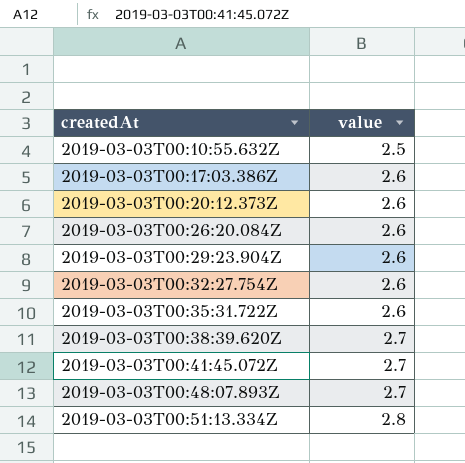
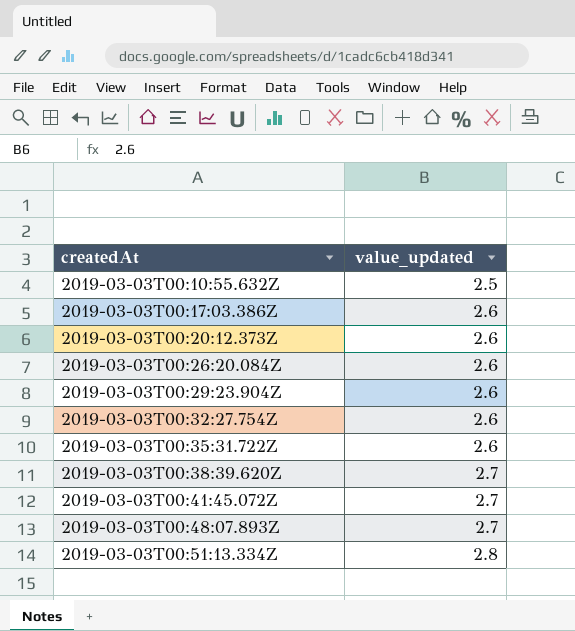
column name: value -> value_updated

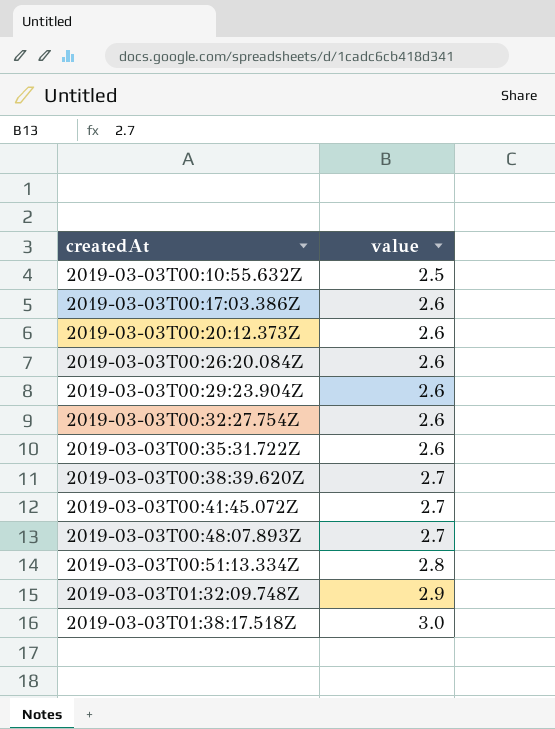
column name: value_updated -> value
row 2019-03-03T01:32:09.748Z: none -> 2.9
row 2019-03-03T01:38:17.518Z: none -> 3.0

